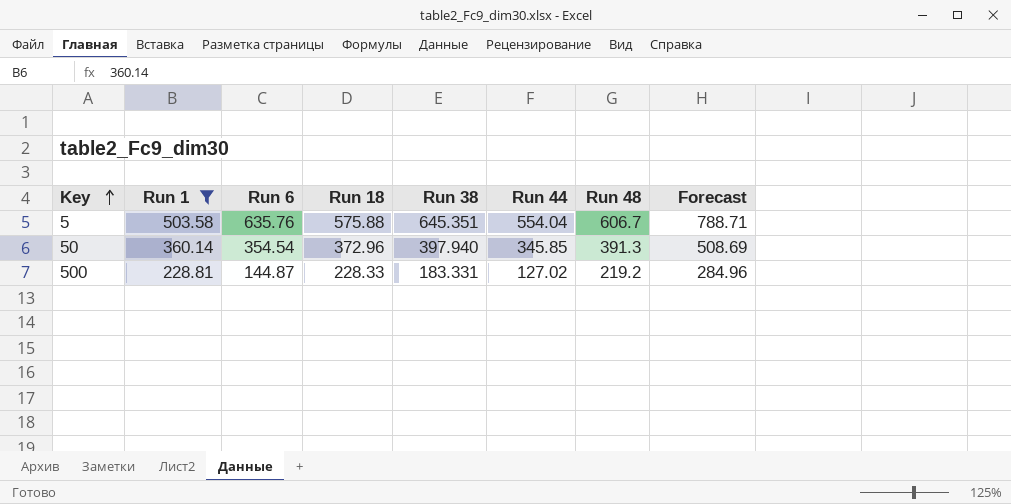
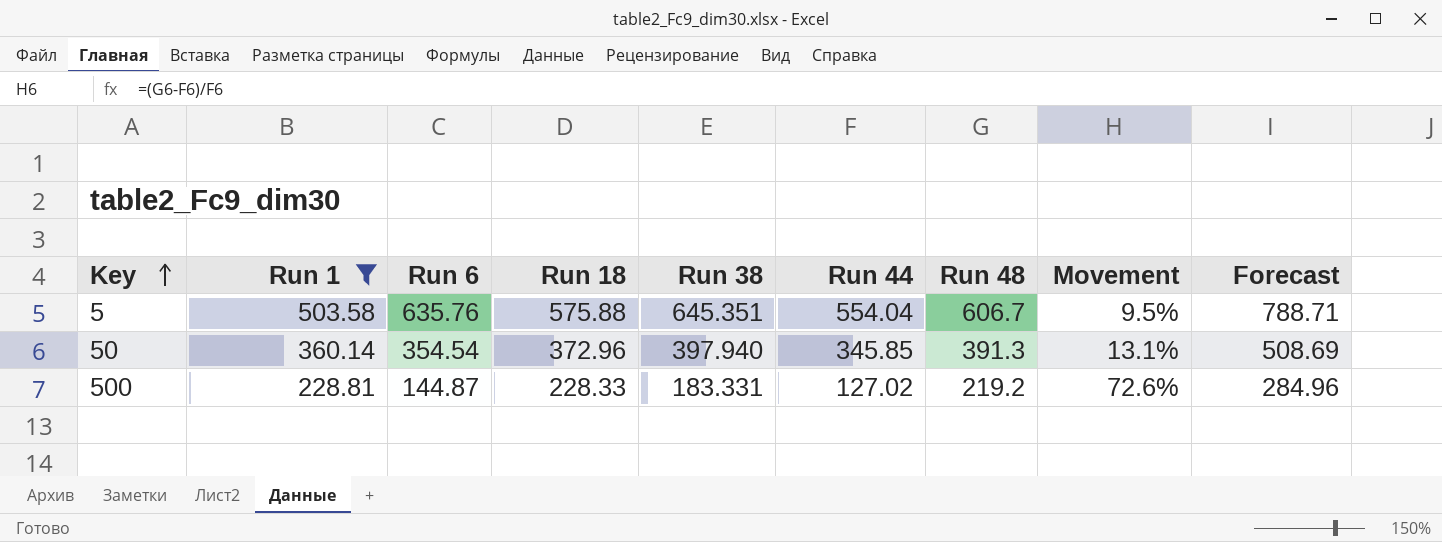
column Movement | formula: none -> ([Run 48] - [Run 44]) / [Run 44]

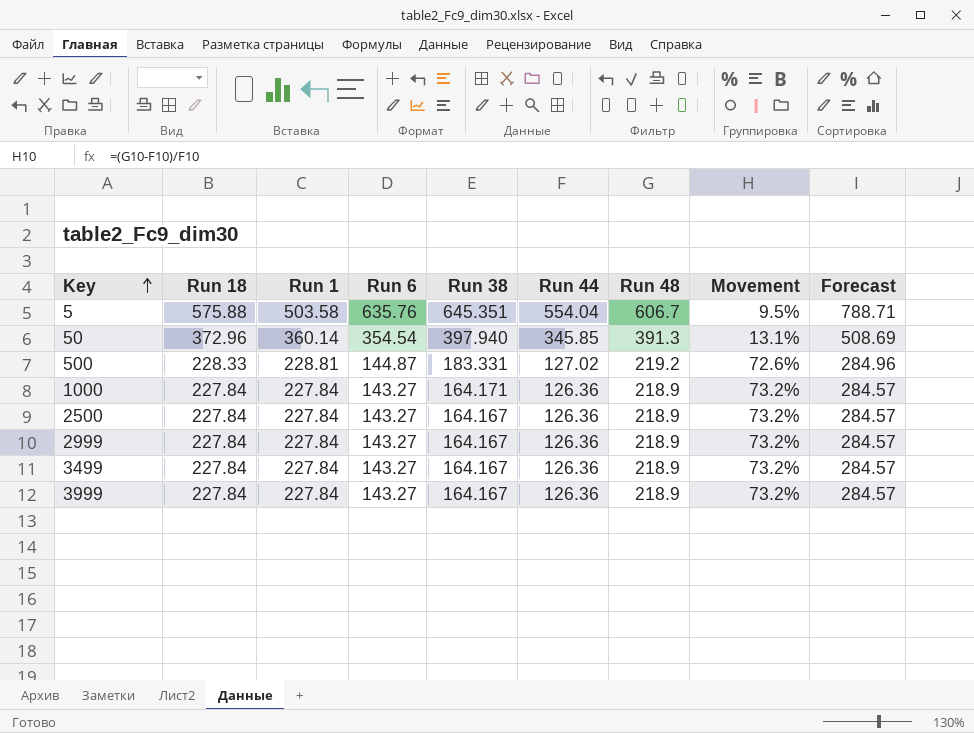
filter: Run 1 != 227.84 -> none
column Run 18 | position: 4 -> 2

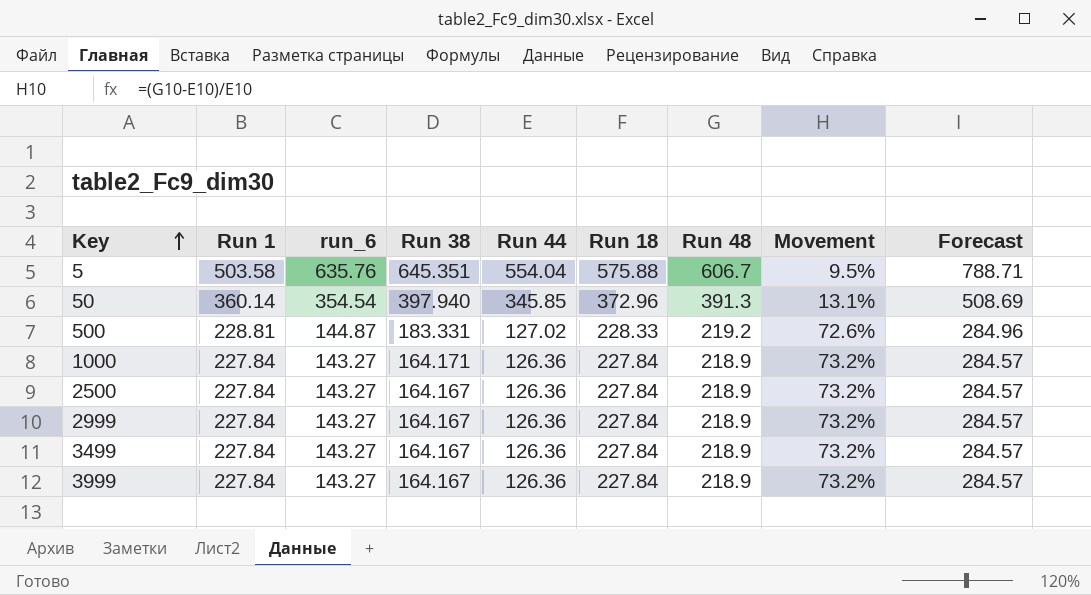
column name: Run 6 -> run_6
column Run 18 | position: 2 -> 6

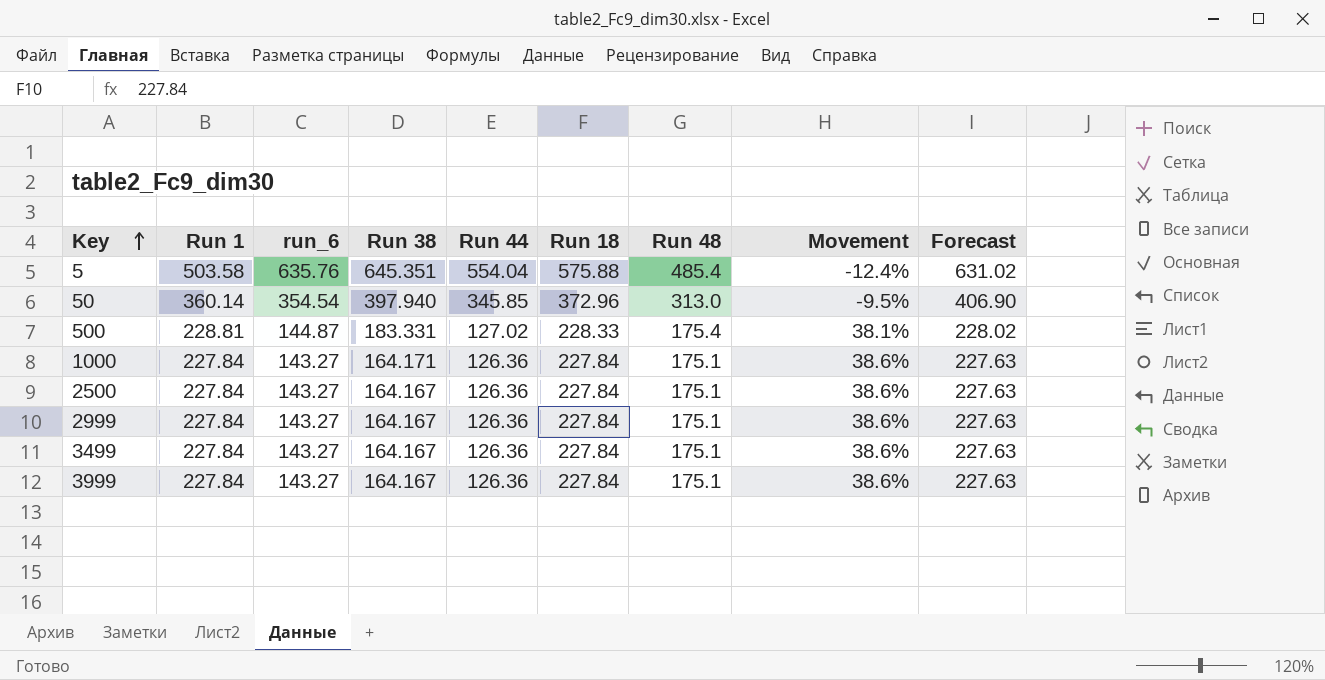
5 | Run 48: 606.7 -> 485.4
5 | Movement: 9.5% -> -12.4%
5 | Forecast: 788.71 -> 631.02
50 | Run 48: 391.3 -> 313.0
50 | Movement: 13.1% -> -9.5%
50 | Forecast: 508.69 -> 406.90
500 | Run 48: 219.2 -> 175.4
500 | Movement: 72.6% -> 38.1%
500 | Forecast: 284.96 -> 228.02
1000 | Run 48: 218.9 -> 175.1
1000 | Movement: 73.2% -> 38.6%
1000 | Forecast: 284.57 -> 227.63
2500 | Run 48: 218.9 -> 175.1
2500 | Movement: 73.2% -> 38.6%
2500 | Forecast: 284.57 -> 227.63
2999 | Run 48: 218.9 -> 175.1
2999 | Movement: 73.2% -> 38.6%
2999 | Forecast: 284.57 -> 227.63
3499 | Run 48: 218.9 -> 175.1
3499 | Movement: 73.2% -> 38.6%
3499 | Forecast: 284.57 -> 227.63
3999 | Run 48: 218.9 -> 175.1
3999 | Movement: 73.2% -> 38.6%
3999 | Forecast: 284.57 -> 227.63

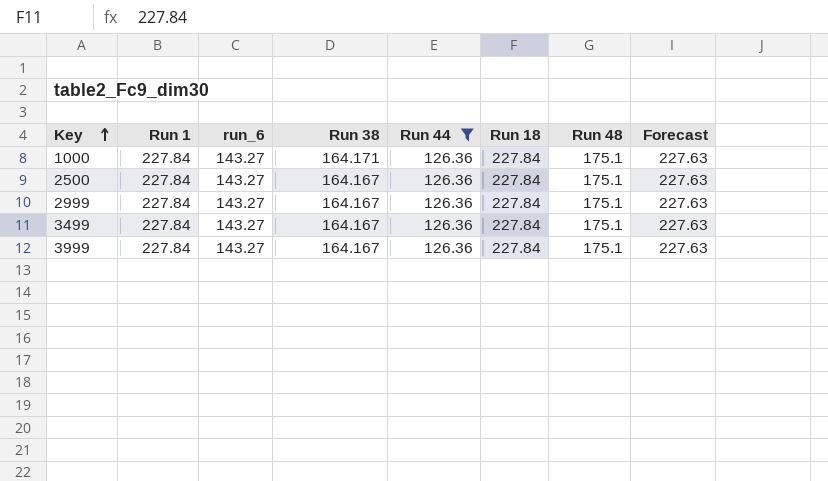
filter: none -> Run 44 = 126.36
column Movement | formula: ([Run 48] - [Run 44]) / [Run 44] -> none

